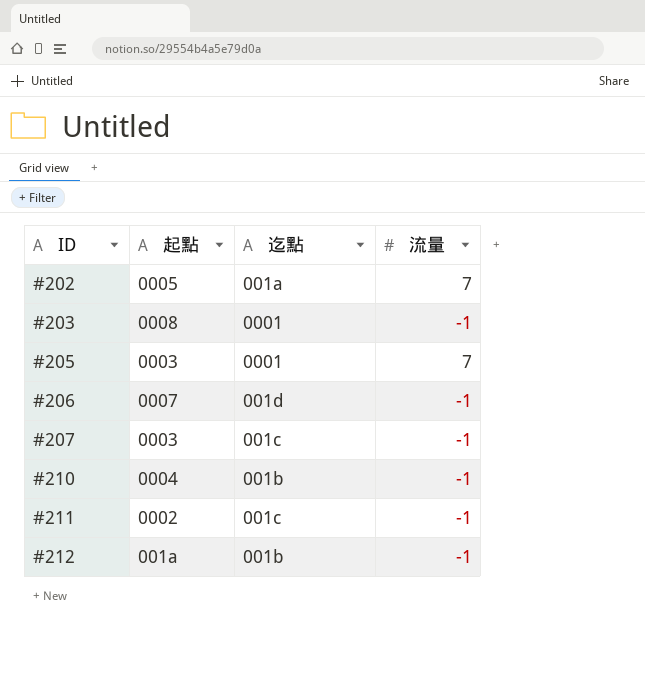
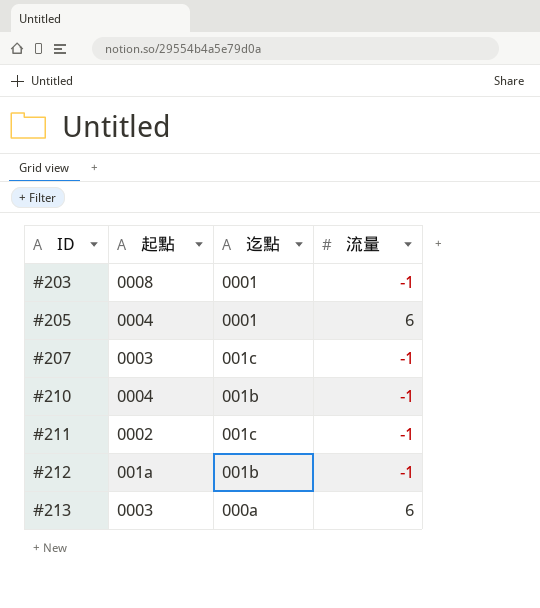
row #202: 0005 | 001a | 7 -> none
row #206: 0007 | 001d | -1 -> none
#205 | 起點: 0003 -> 0004
#205 | 流量: 7 -> 6
row #213: none -> 0003 | 000a | 6

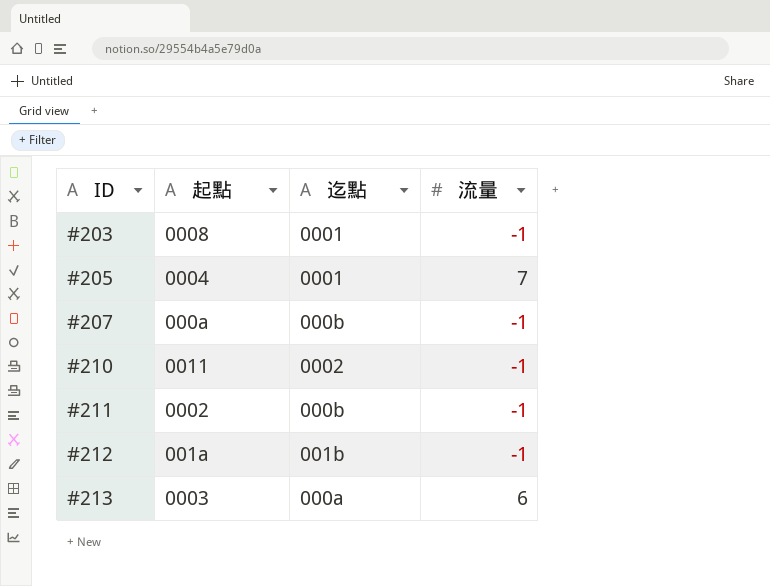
#205 | 流量: 6 -> 7
#207 | 起點: 0003 -> 000a
#207 | 迄點: 001c -> 000b
#210 | 起點: 0004 -> 0011
#210 | 迄點: 001b -> 0002
#211 | 迄點: 001c -> 000b

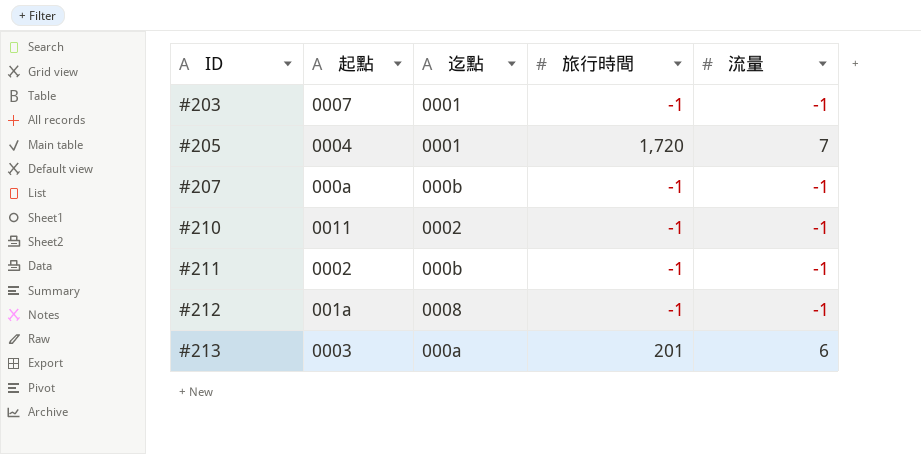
column 旅行時間 | position: none -> 4
#203 | 起點: 0008 -> 0007
#212 | 迄點: 001b -> 0008

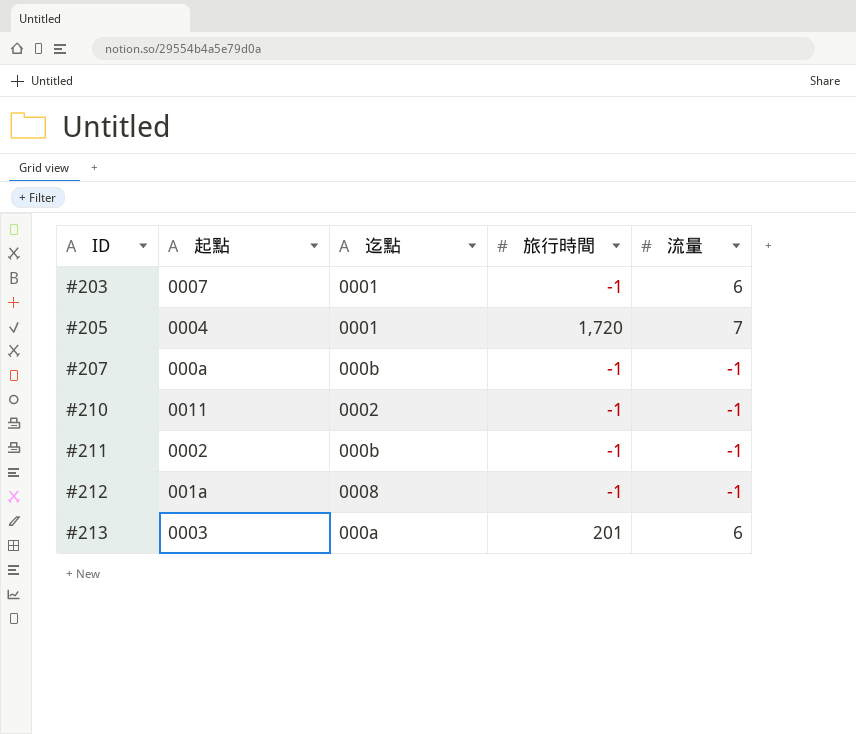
#203 | 流量: -1 -> 6

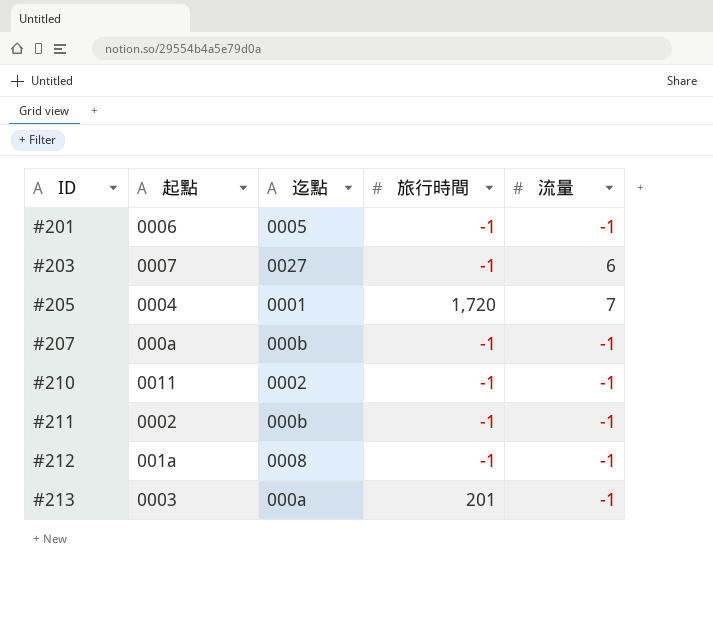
row #201: none -> 0006 | 0005 | -1 | -1
#203 | 迄點: 0001 -> 0027
#213 | 流量: 6 -> -1

